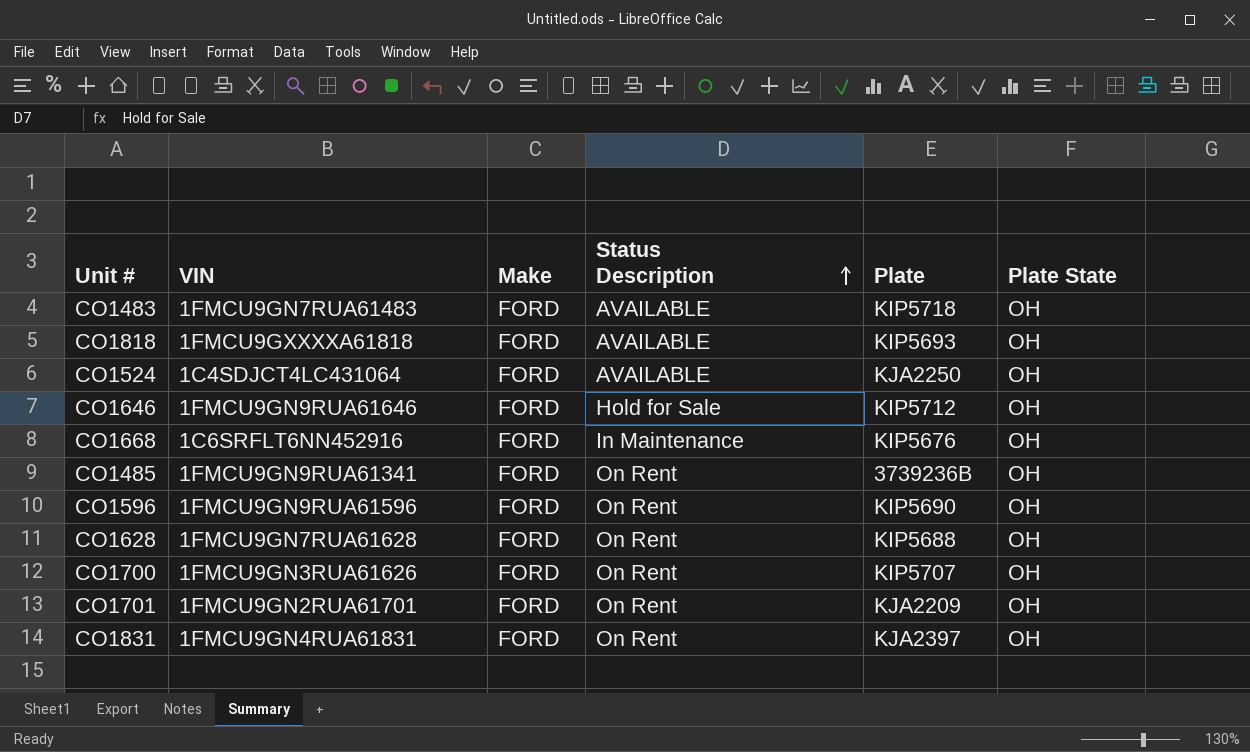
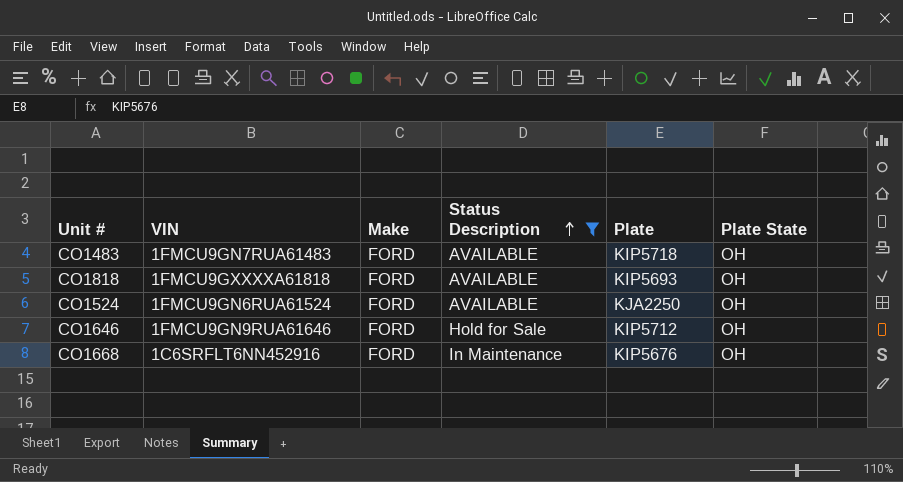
filter: none -> Status Description != On Rent
CO1524 | VIN: 1C4SDJCT4LC431064 -> 1FMCU9GN6RUA61524

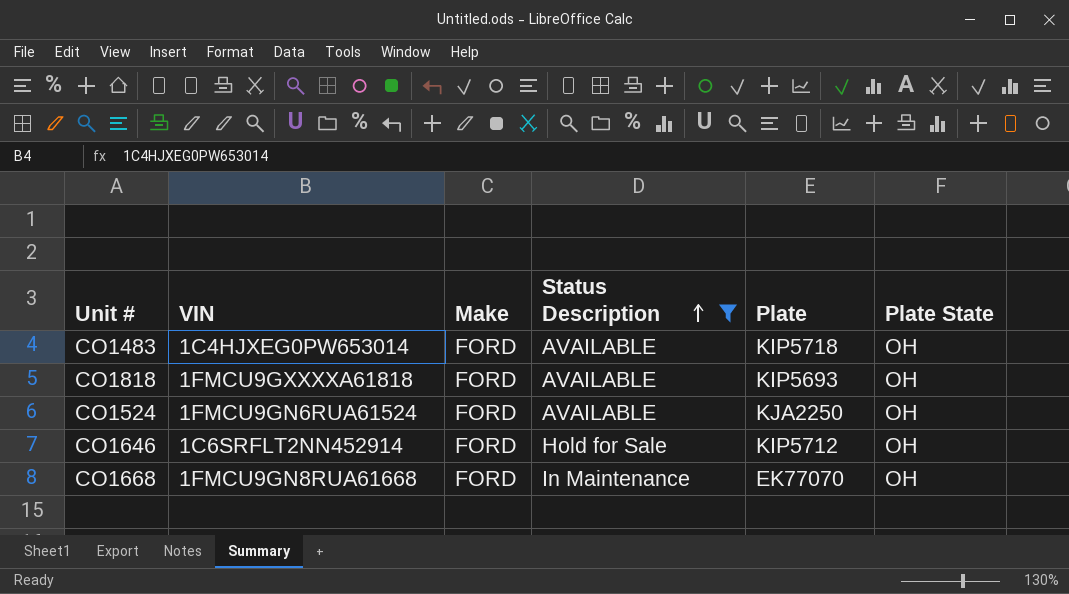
CO1483 | VIN: 1FMCU9GN7RUA61483 -> 1C4HJXEG0PW653014
CO1646 | VIN: 1FMCU9GN9RUA61646 -> 1C6SRFLT2NN452914
CO1668 | VIN: 1C6SRFLT6NN452916 -> 1FMCU9GN8RUA61668
CO1668 | Plate: KIP5676 -> EK77070

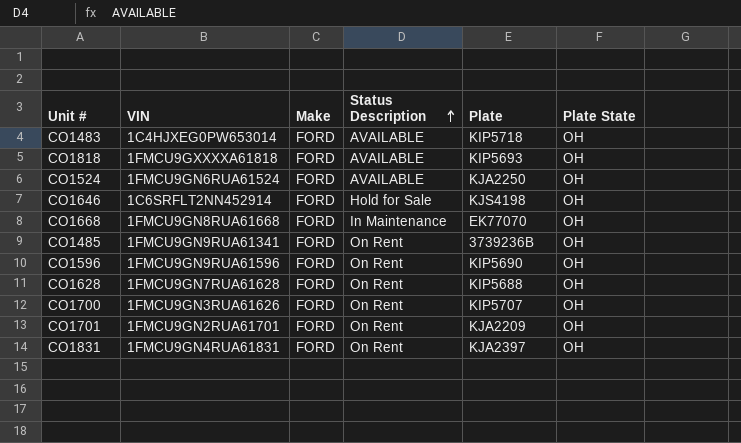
filter: Status Description != On Rent -> none
CO1646 | Plate: KIP5712 -> KJS4198

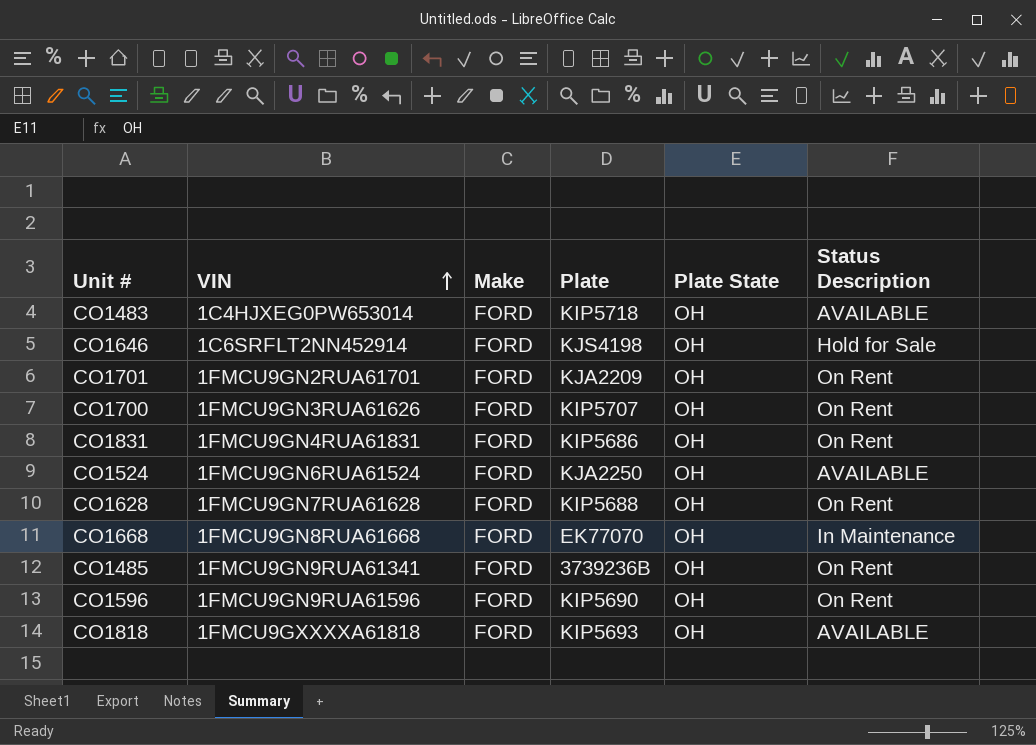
row order: Status Description ascending -> VIN ascending
column Status Description | position: 4 -> 6
CO1831 | Plate: KJA2397 -> KIP5686

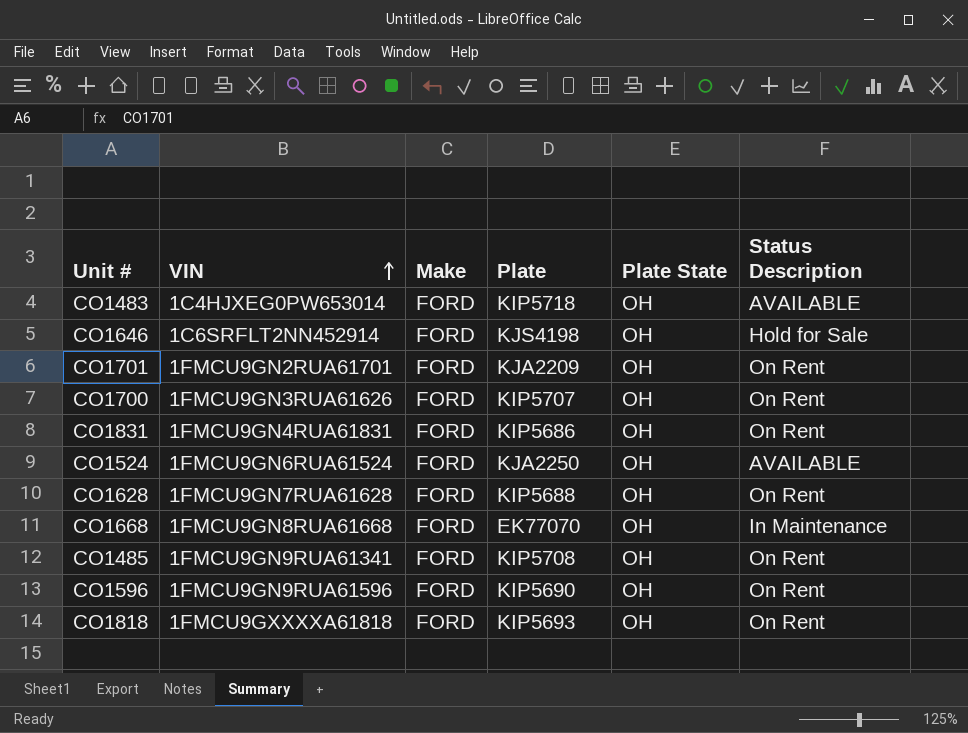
CO1485 | Plate: 3739236B -> KIP5708
CO1818 | Status Description: AVAILABLE -> On Rent

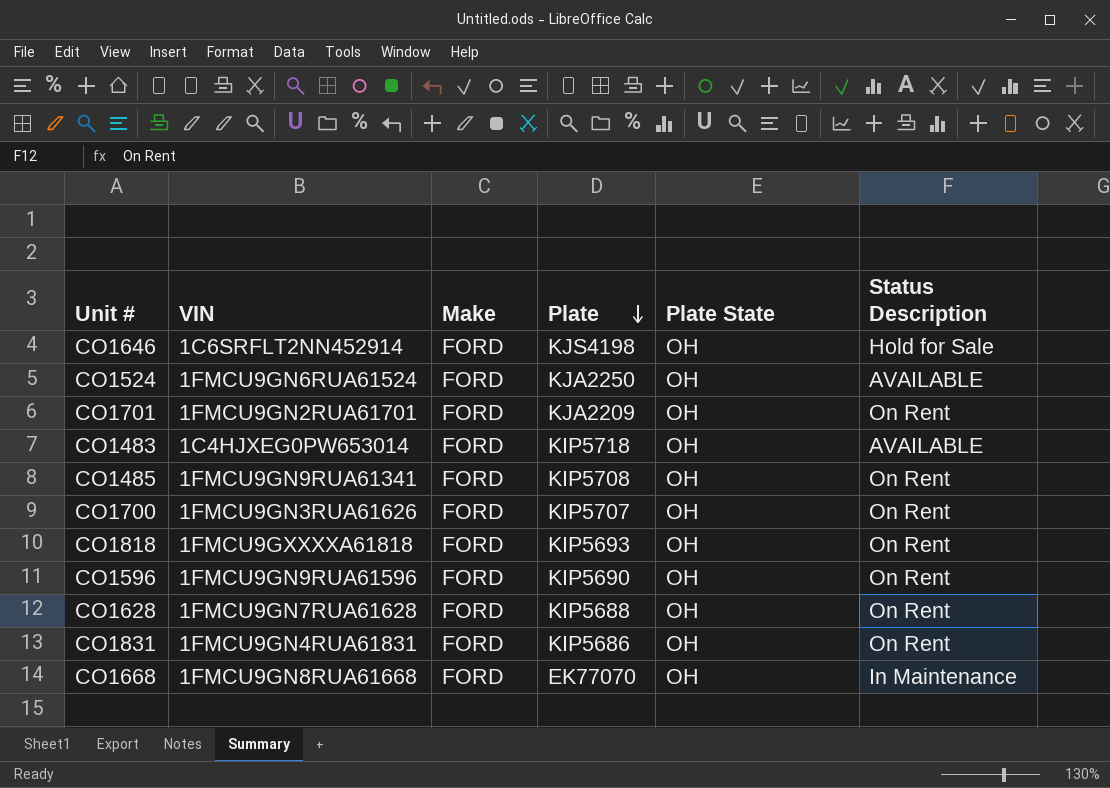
row order: VIN ascending -> Plate descending

